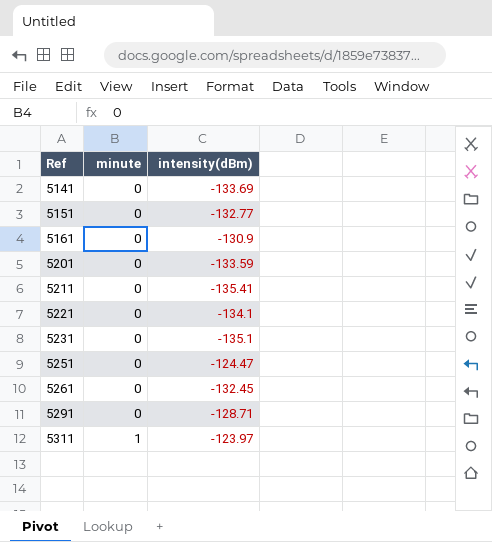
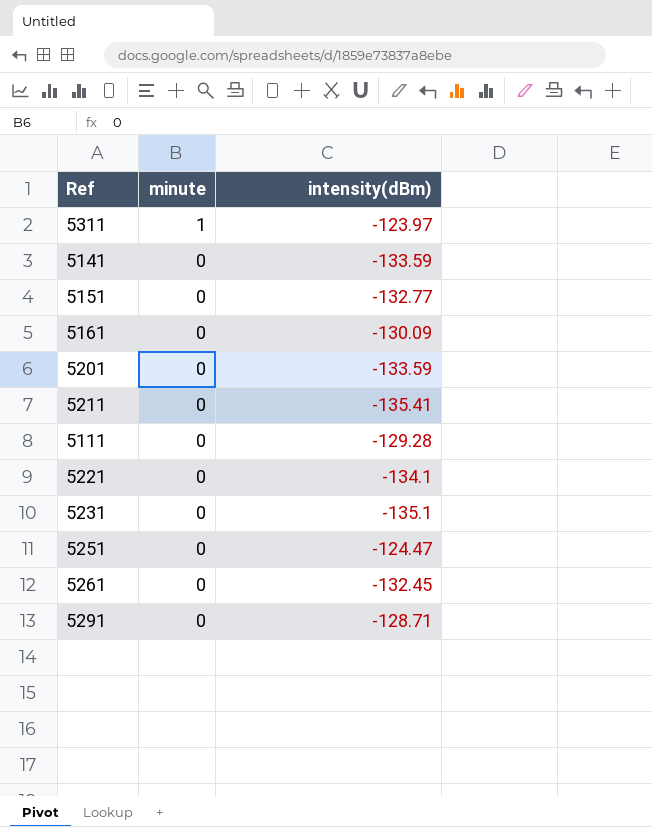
row order: Ref ascending -> minute descending
5141 | intensity(dBm): -133.69 -> -133.59
5161 | intensity(dBm): -130.9 -> -130.09
row 5111: none -> 0 | -129.28

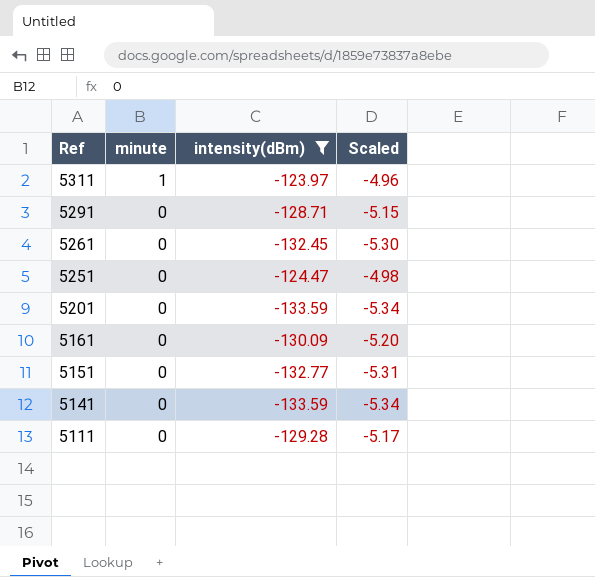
filter: none -> intensity(dBm) >= -133.59
row order: minute descending -> Ref descending
column Scaled | formula: none -> [intensity(dBm)] * 0.04

